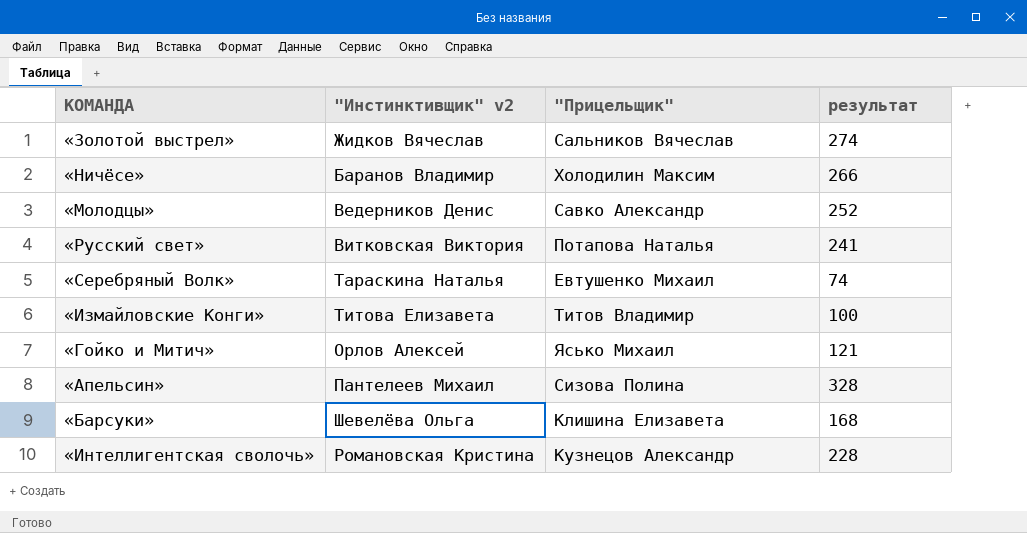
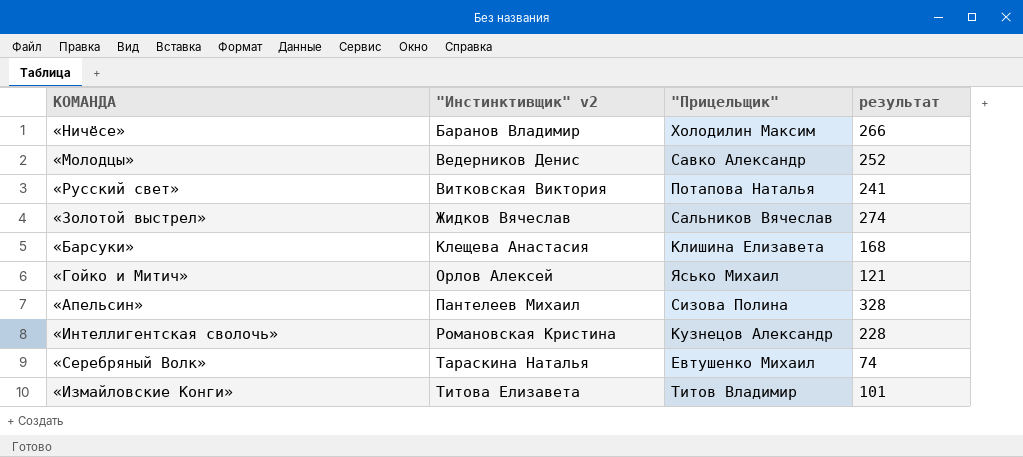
row order: none -> "Инстинктивщик" v2 ascending
«Барсуки» | "Инстинктивщик" v2: Шевелёва Ольга -> Клещева Анастасия
«Измайловские Конги» | результат: 100 -> 101

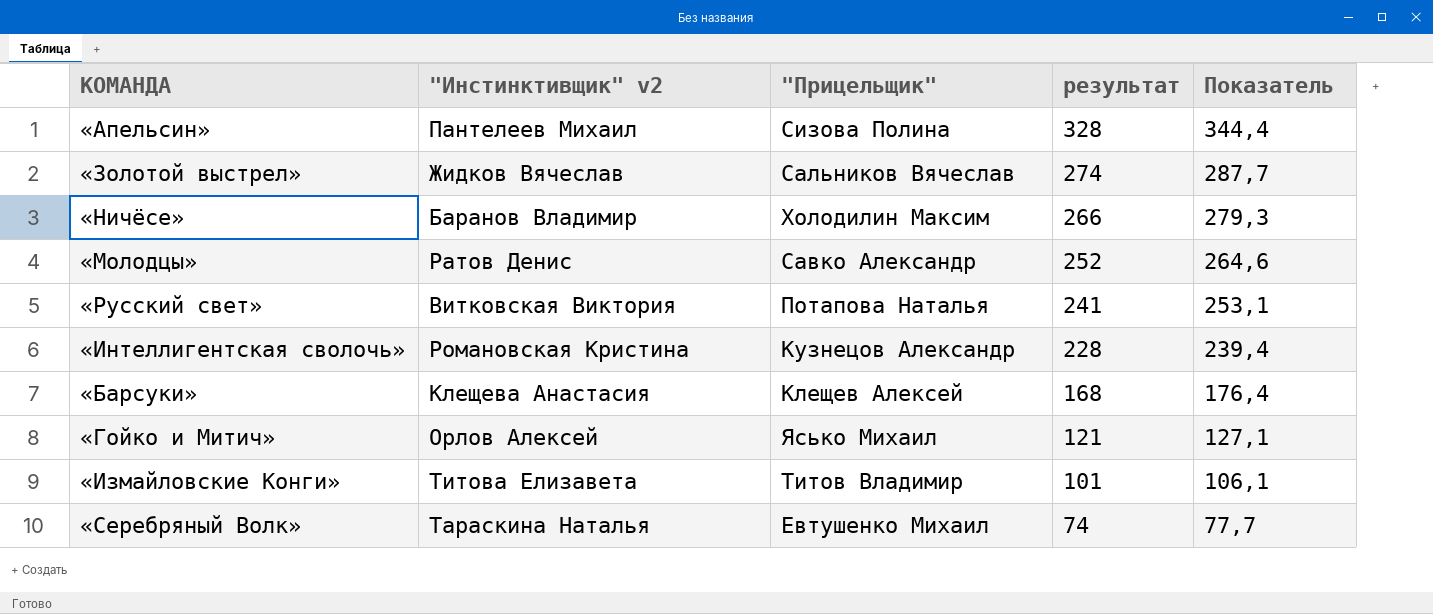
row order: "Инстинктивщик" v2 ascending -> результат descending
column Показатель | formula: none -> [результат] * 1,05
«Молодцы» | "Инстинктивщик" v2: Ведерников Денис -> Ратов Денис
«Барсуки» | "Прицельщик": Клишина Елизавета -> Клещев Алексей

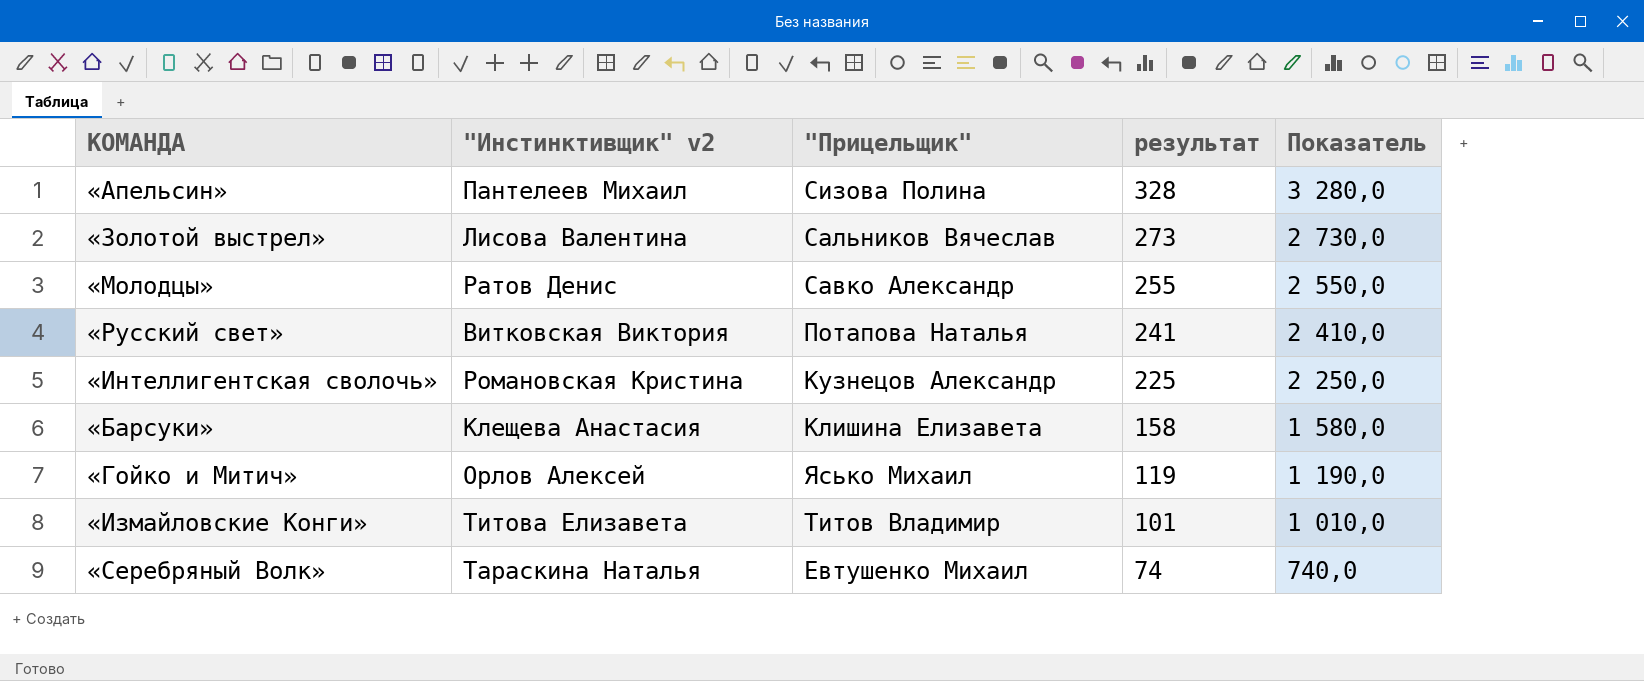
column Показатель | formula: [результат] * 1,05 -> [результат] * 10
row «Ничёсе»: Баранов Владимир | Холодилин Максим | 266 | 279,3 -> none
«Золотой выстрел» | "Инстинктивщик" v2: Жидков Вячеслав -> Лисова Валентина
«Золотой выстрел» | результат: 274 -> 273
«Молодцы» | результат: 252 -> 255
«Интеллигентская сволочь» | результат: 228 -> 225
«Барсуки» | "Прицельщик": Клещев Алексей -> Клишина Елизавета
«Барсуки» | результат: 168 -> 158
«Гойко и Митич» | результат: 121 -> 119

